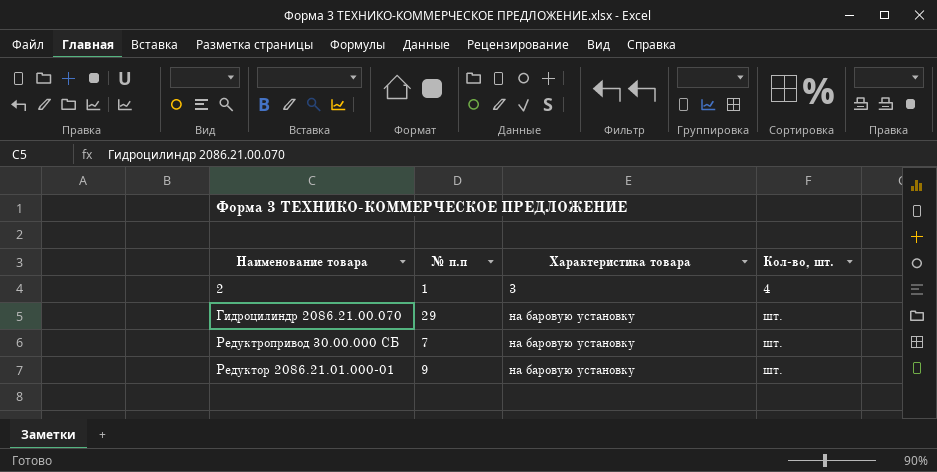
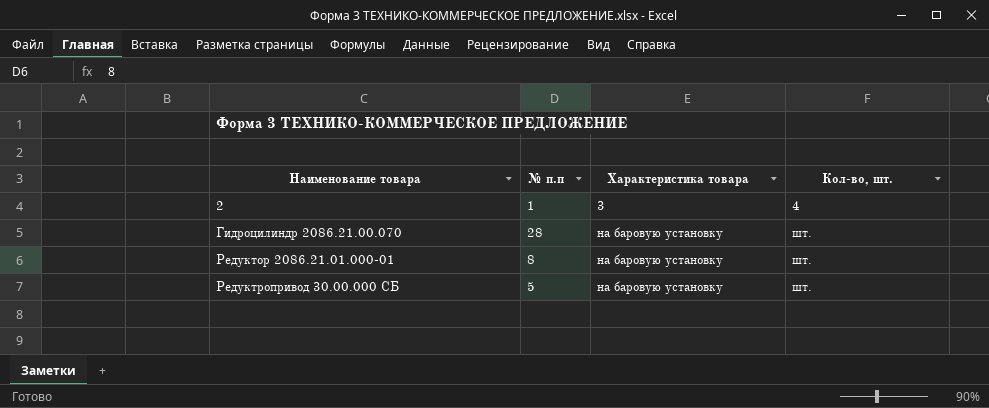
row order: Характеристика товара ascending -> Наименование товара ascending
Гидроцилиндр 2086.21.00.070 | № п.п: 29 -> 28
Редуктор 2086.21.01.000-01 | № п.п: 9 -> 8
Редуктропривод 30.00.000 СБ | № п.п: 7 -> 5

